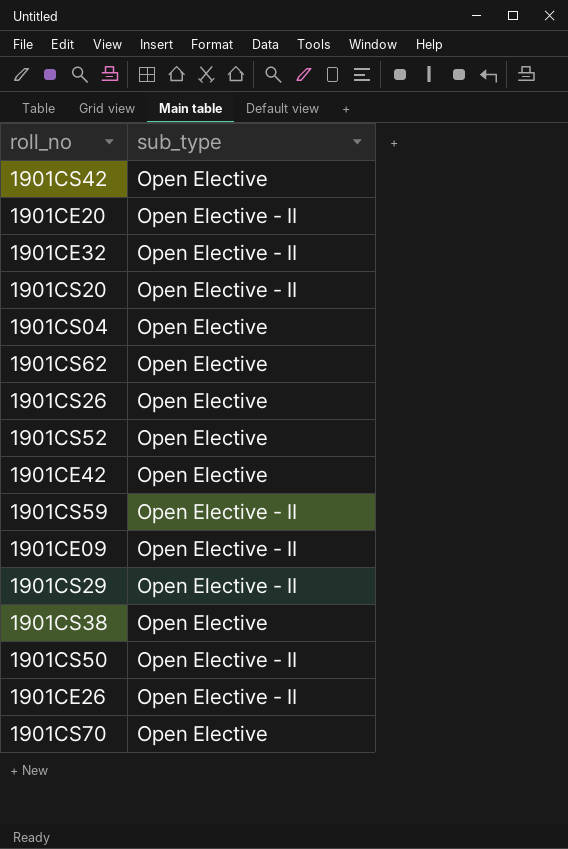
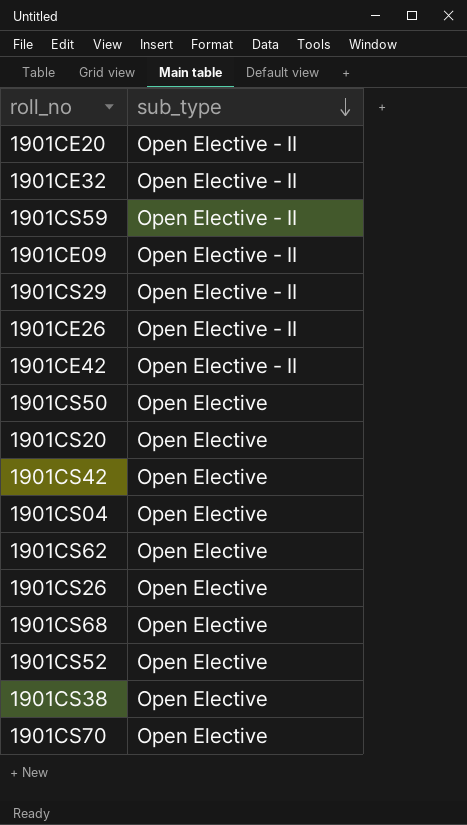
row order: none -> sub_type descending
1901CE42 | sub_type: Open Elective -> Open Elective - II
1901CS50 | sub_type: Open Elective - II -> Open Elective
1901CS20 | sub_type: Open Elective - II -> Open Elective
row 1901CS68: none -> Open Elective

